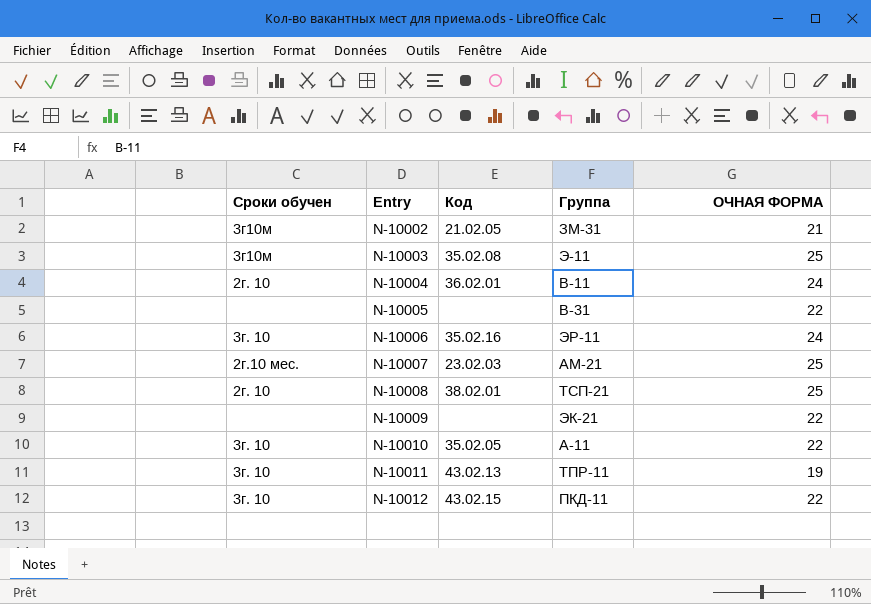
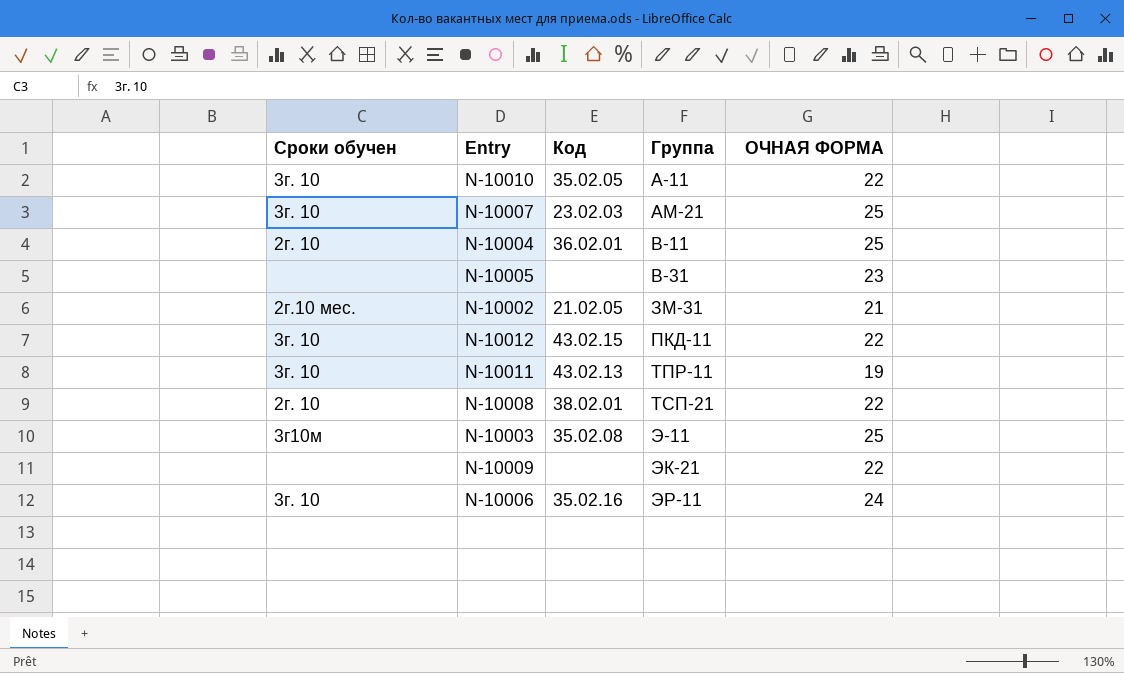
row order: Entry ascending -> Группа ascending
N-10007 | Сроки обучен: 2г.10 мес. -> 3г. 10
N-10004 | ОЧНАЯ ФОРМА: 24 -> 25
N-10005 | ОЧНАЯ ФОРМА: 22 -> 23
N-10002 | Сроки обучен: 3г10м -> 2г.10 мес.
N-10008 | ОЧНАЯ ФОРМА: 25 -> 22

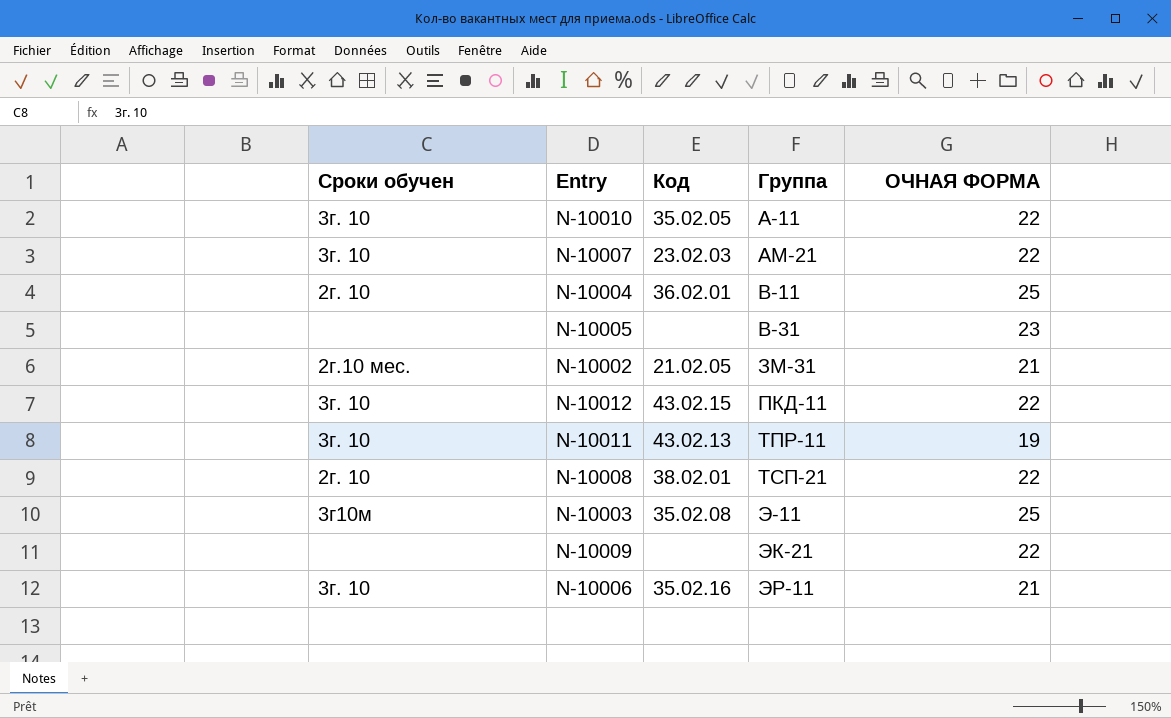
N-10007 | ОЧНАЯ ФОРМА: 25 -> 22
N-10006 | ОЧНАЯ ФОРМА: 24 -> 21

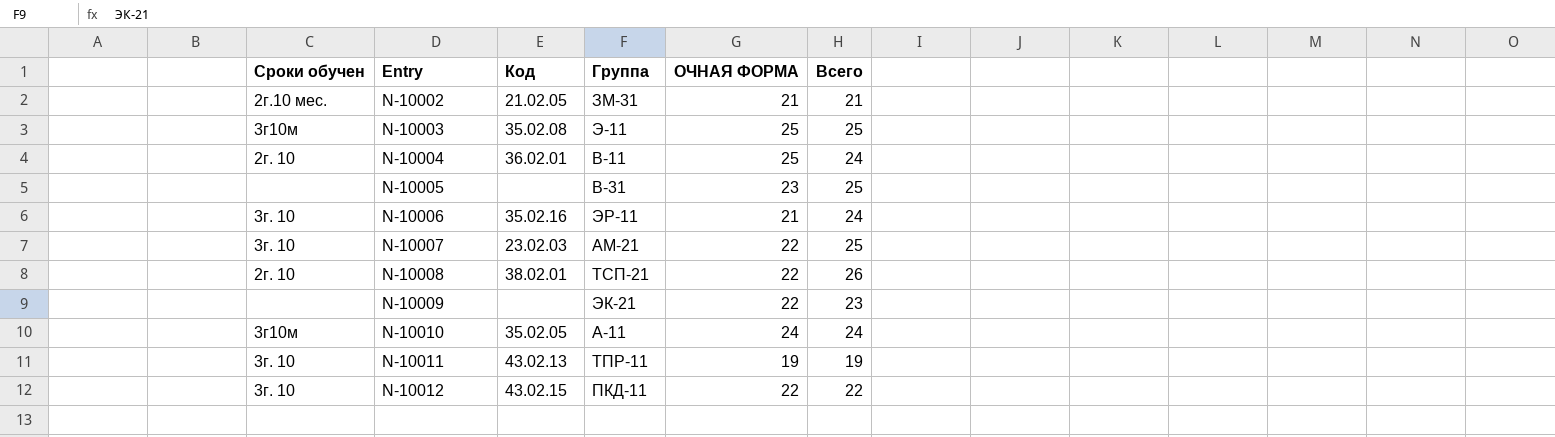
row order: Группа ascending -> Entry ascending
column Всего | position: none -> 6
N-10010 | Сроки обучен: 3г. 10 -> 3г10м
N-10010 | ОЧНАЯ ФОРМА: 22 -> 24

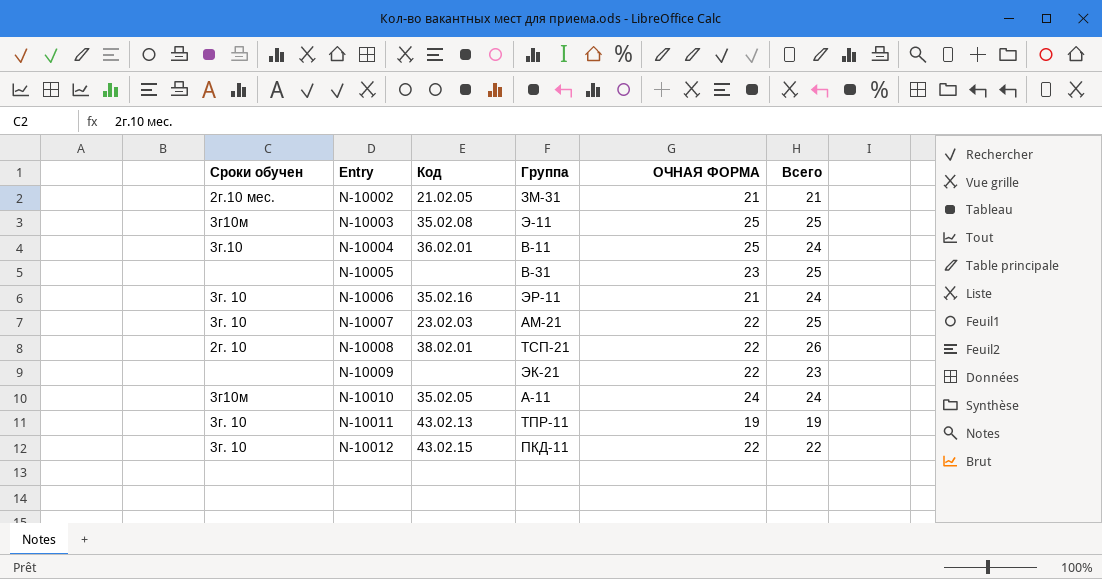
N-10004 | Сроки обучен: 2г. 10 -> 3г.10

